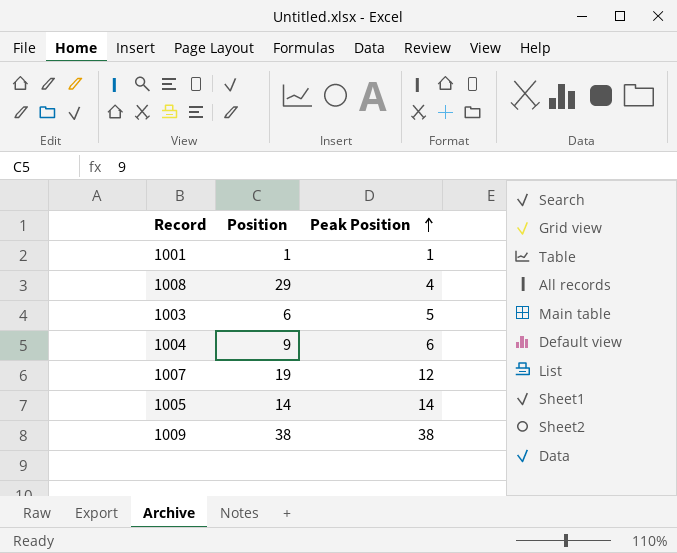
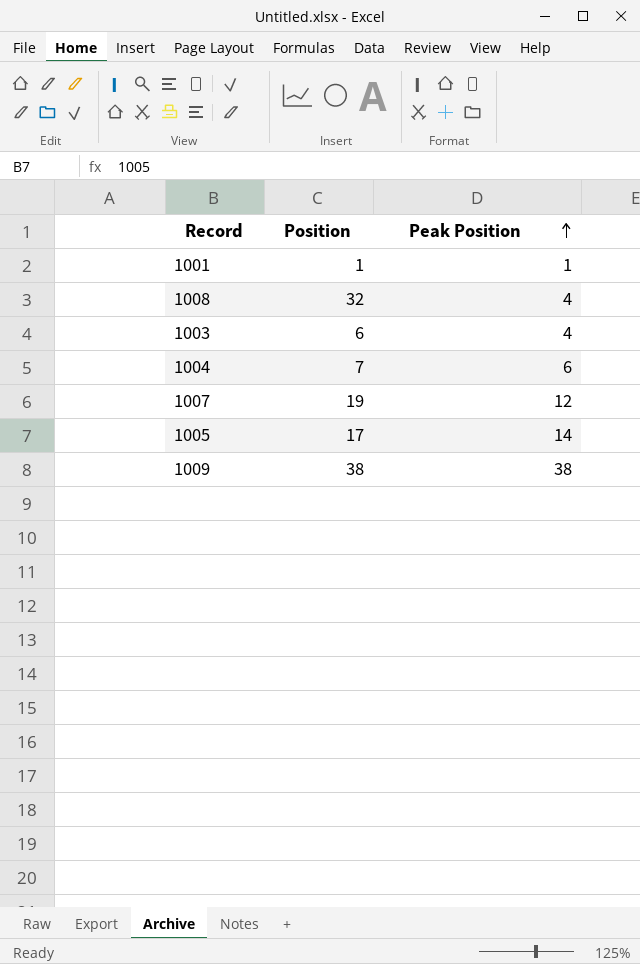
1008 | Position: 29 -> 32
1003 | Peak Position: 5 -> 4
1004 | Position: 9 -> 7
1005 | Position: 14 -> 17

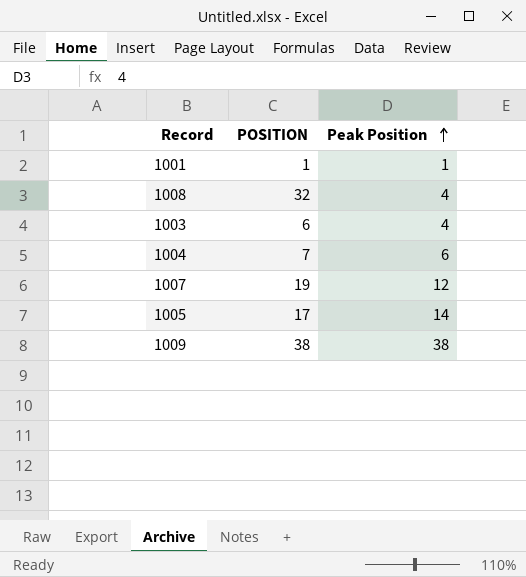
column name: Position -> POSITION

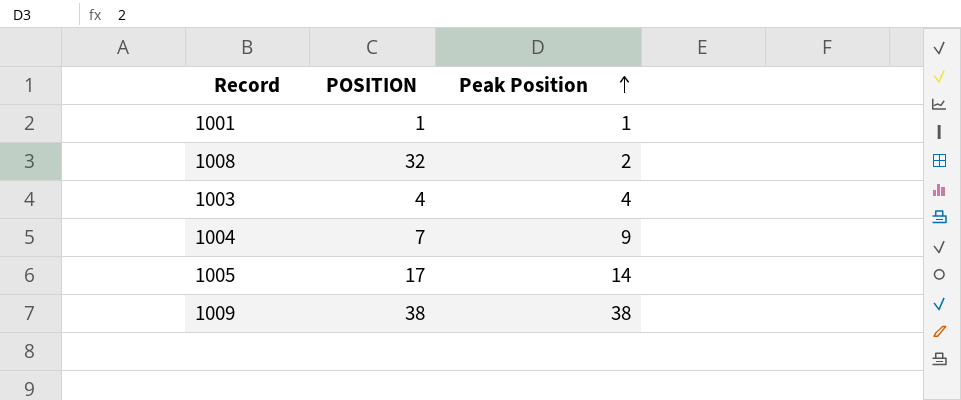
row 1007: 19 | 12 -> none
1008 | Peak Position: 4 -> 2
1003 | POSITION: 6 -> 4
1004 | Peak Position: 6 -> 9

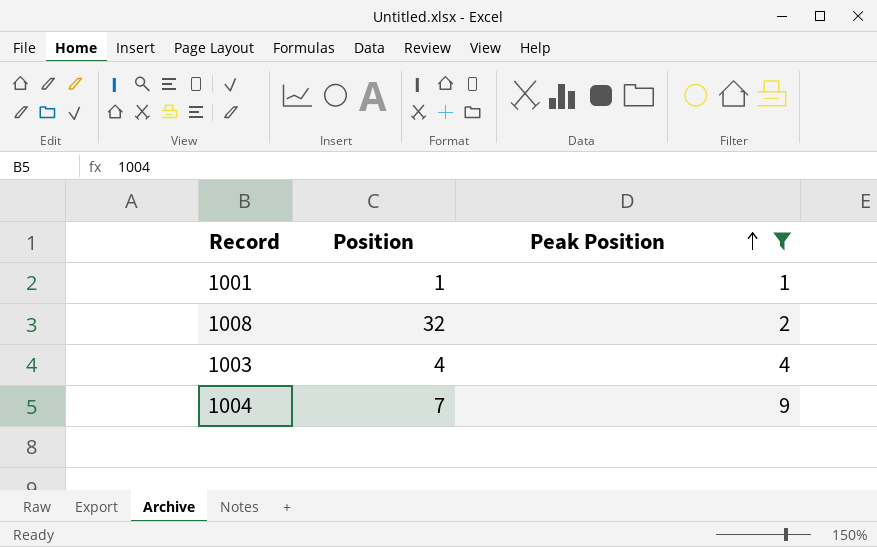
filter: none -> Peak Position <= 9
column name: POSITION -> Position

